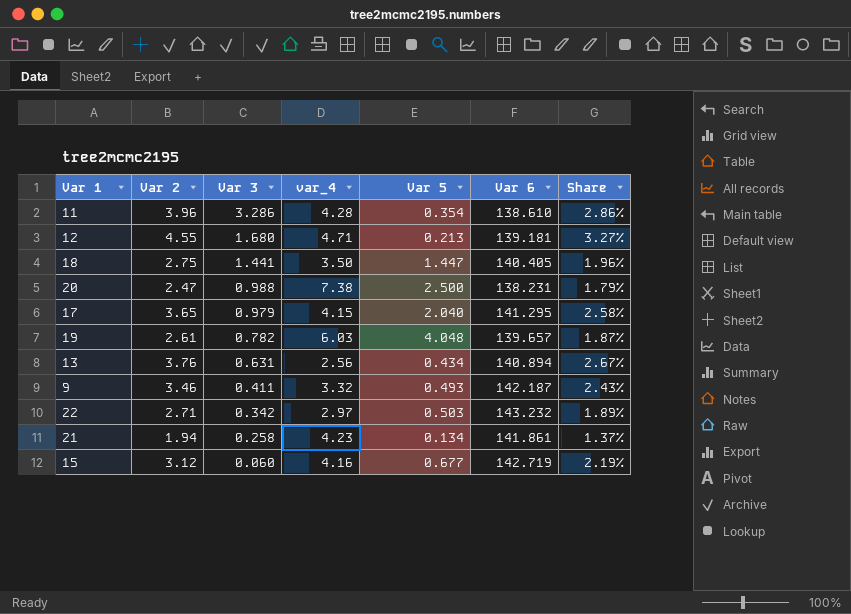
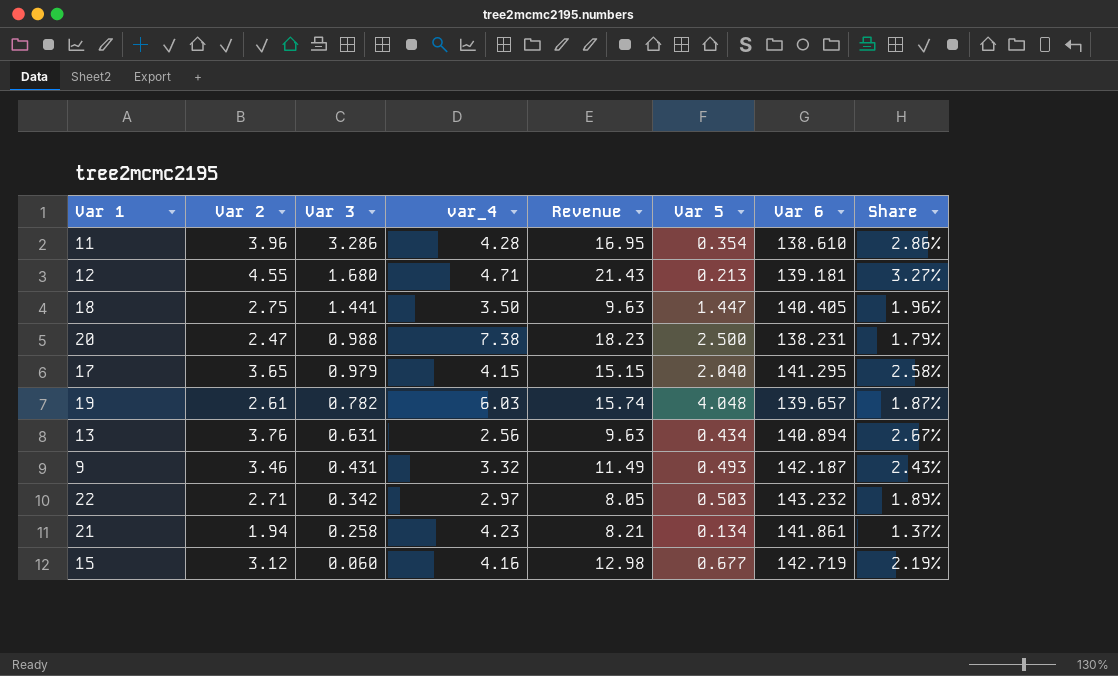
column Revenue | formula: none -> [Var 2] * [var_4]
9 | Var 3: 0.411 -> 0.431

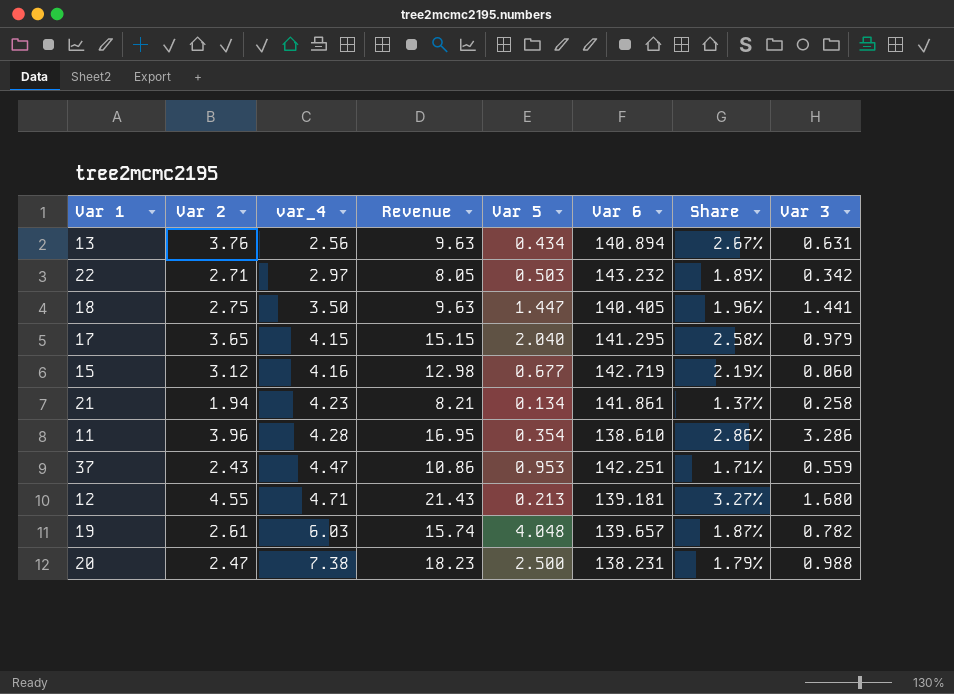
row order: Var 3 descending -> var_4 ascending
column Var 3 | position: 3 -> 8
row 9: 3.46 | 0.431 | 3.32 | 11.49 | 0.493 | 142.187 | 2.43% -> none
row 37: none -> 2.43 | 4.47 | 10.86 | 0.953 | 142.251 | 1.71% | 0.559

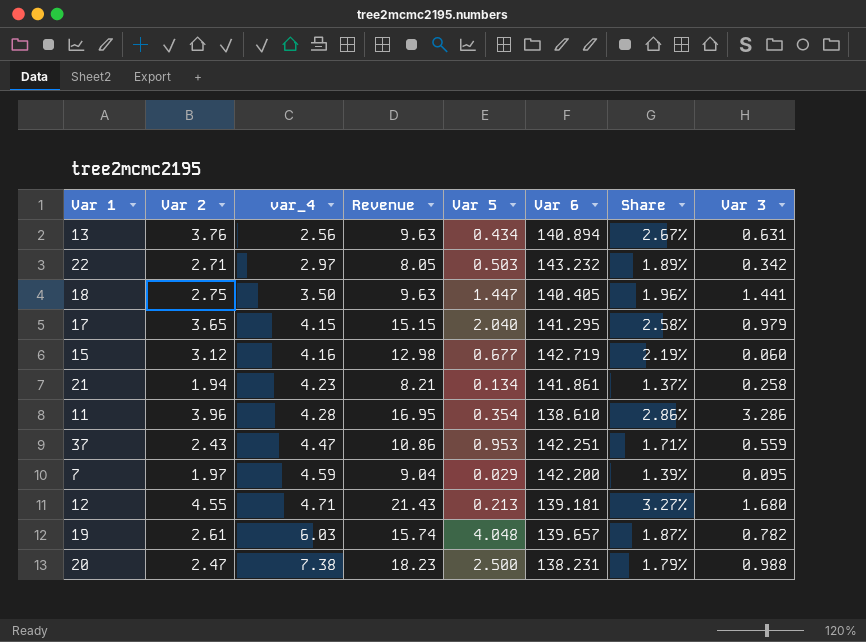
row 7: none -> 1.97 | 4.59 | 9.04 | 0.029 | 142.200 | 1.39% | 0.095

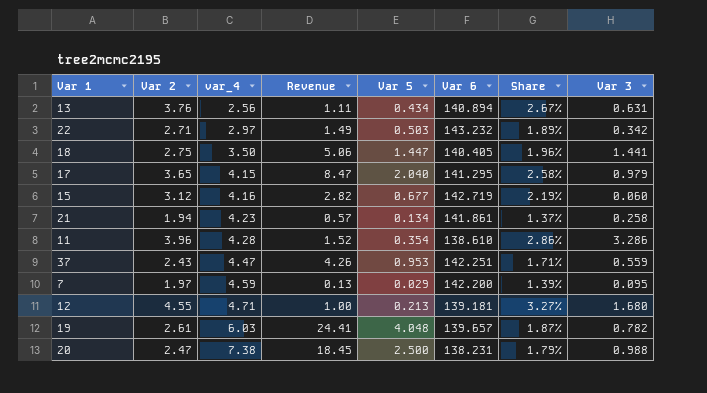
column Revenue | formula: [Var 2] * [var_4] -> [var_4] * [Var 5]

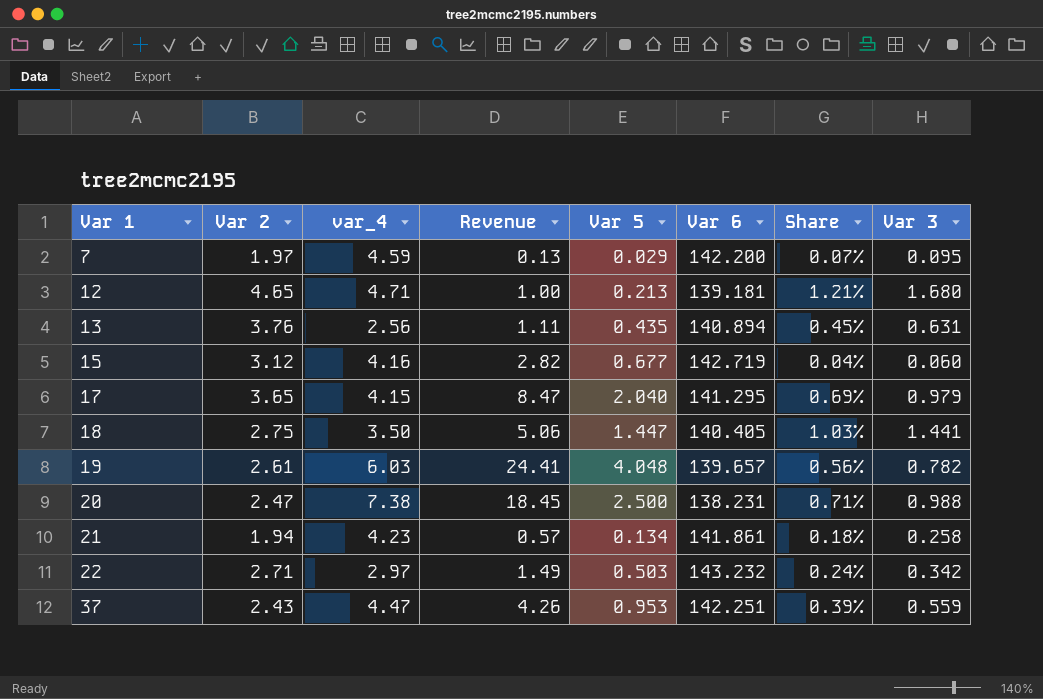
row order: var_4 ascending -> Var 1 ascending
column Share | formula: [Var 2] / [Var 6] -> [Var 3] / [Var 6]
row 11: 3.96 | 4.28 | 1.52 | 0.354 | 138.610 | 2.86% | 3.286 -> none
12 | Var 2: 4.55 -> 4.65
13 | Var 5: 0.434 -> 0.435

